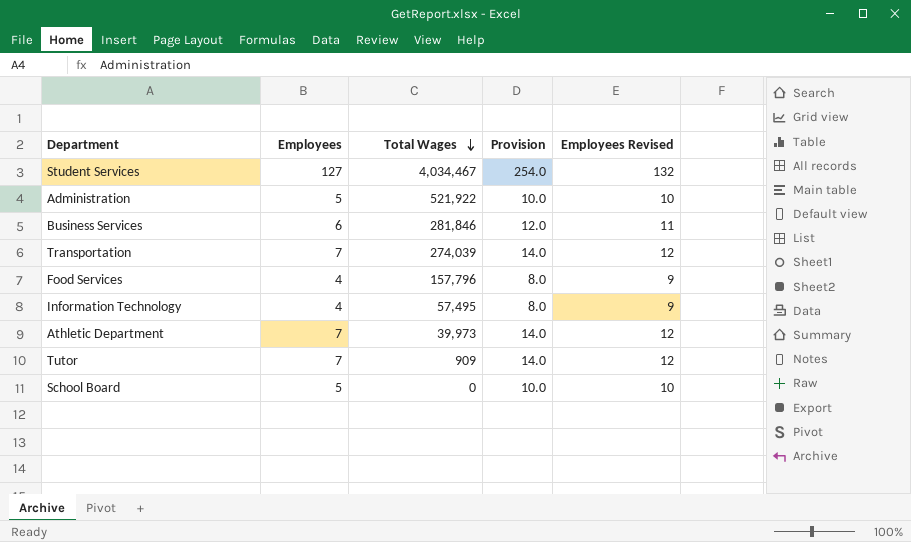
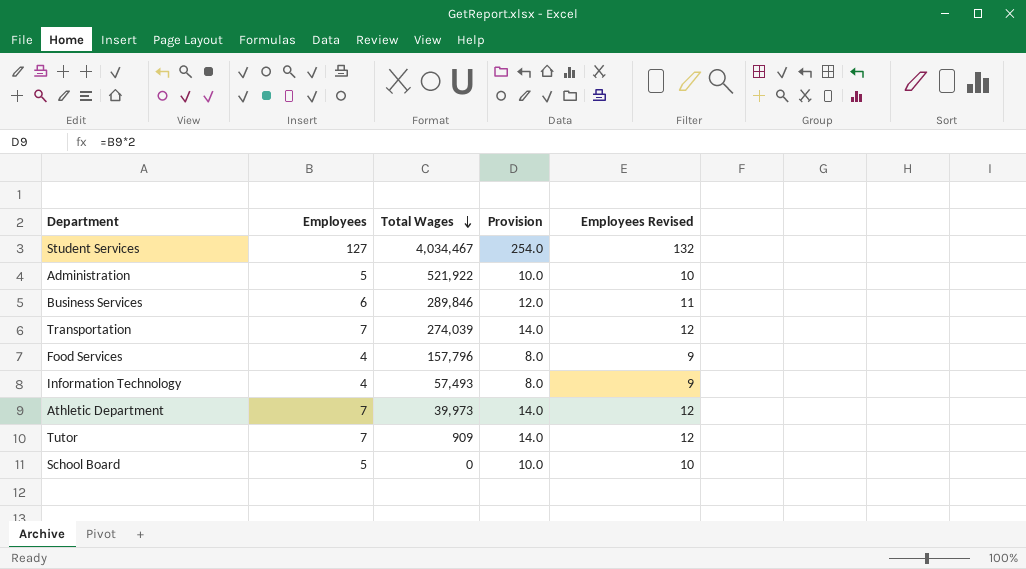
Business Services | Total Wages: 281,846 -> 289,846
Information Technology | Total Wages: 57,495 -> 57,493

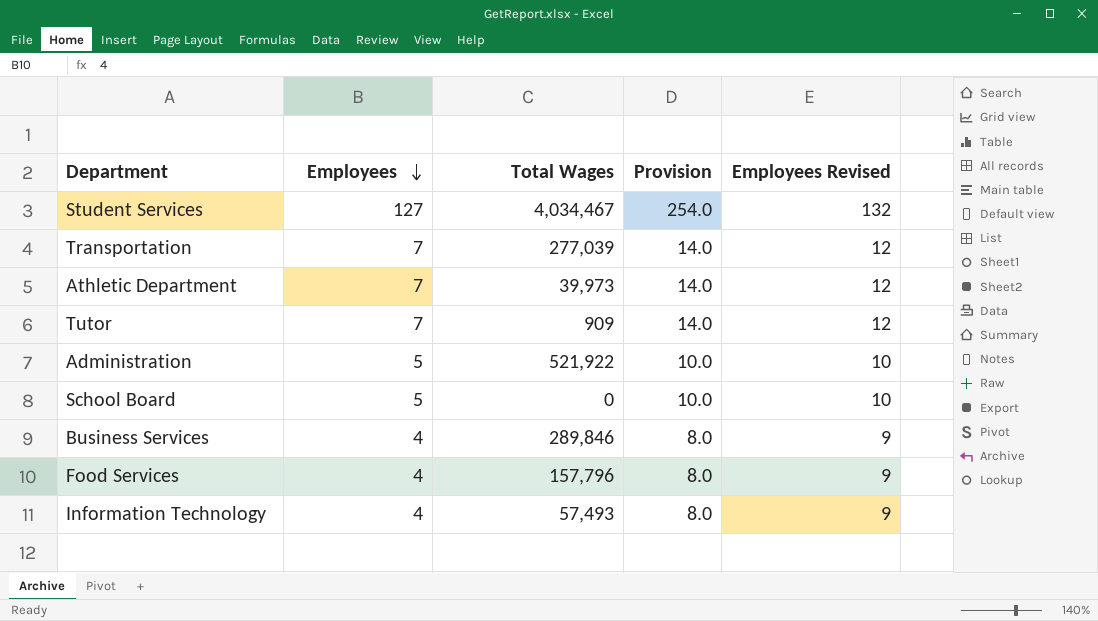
row order: Total Wages descending -> Employees descending
Transportation | Total Wages: 274,039 -> 277,039
Business Services | Employees: 6 -> 4
Business Services | Provision: 12.0 -> 8.0
Business Services | Employees Revised: 11 -> 9

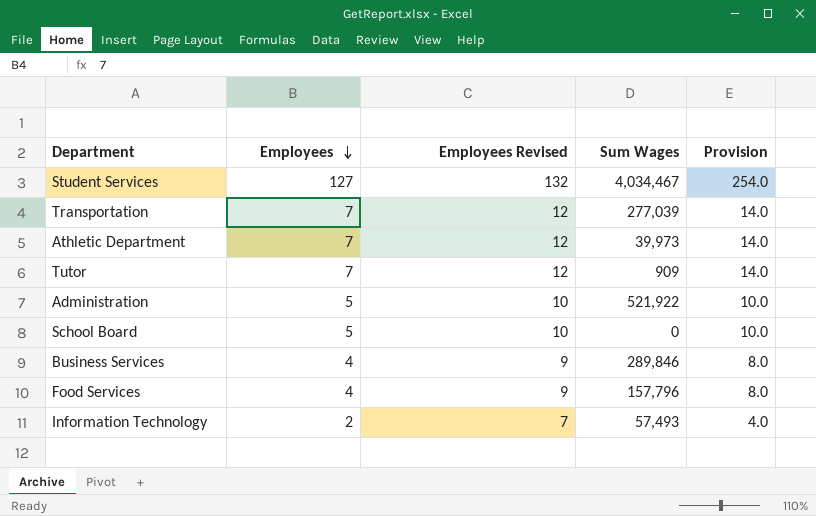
column Employees Revised | position: 5 -> 3
column name: Total Wages -> Sum Wages
Information Technology | Employees: 4 -> 2
Information Technology | Employees Revised: 9 -> 7
Information Technology | Provision: 8.0 -> 4.0

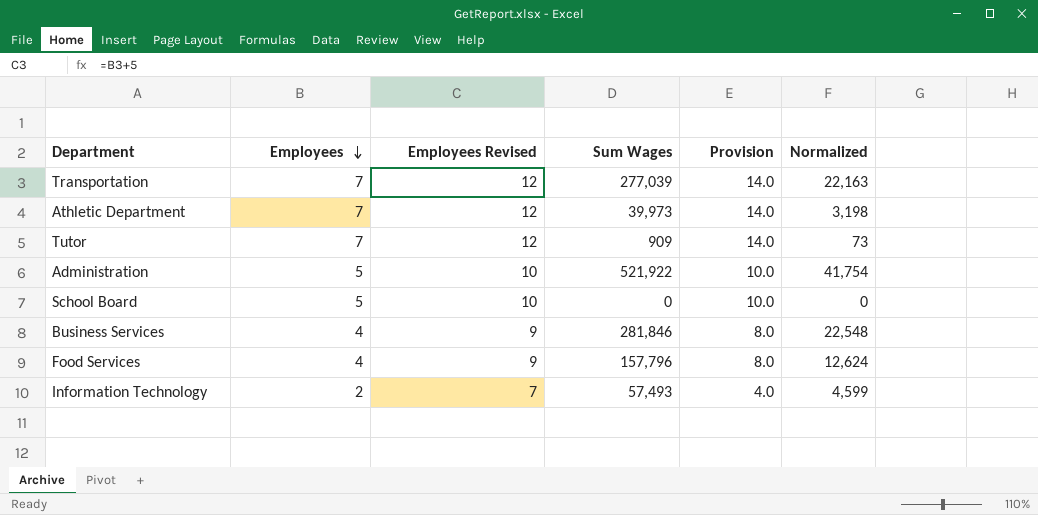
column Normalized | formula: none -> [Sum Wages] * 0.08
row Student Services: 127 | 132 | 4,034,467 | 254.0 -> none
Business Services | Sum Wages: 289,846 -> 281,846

